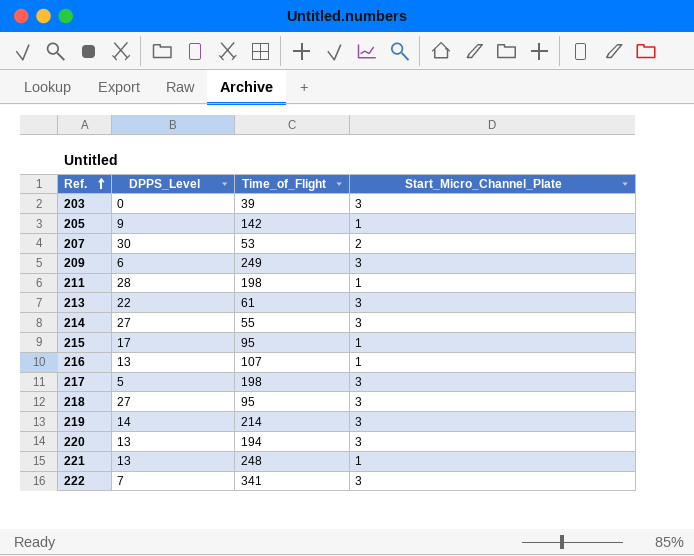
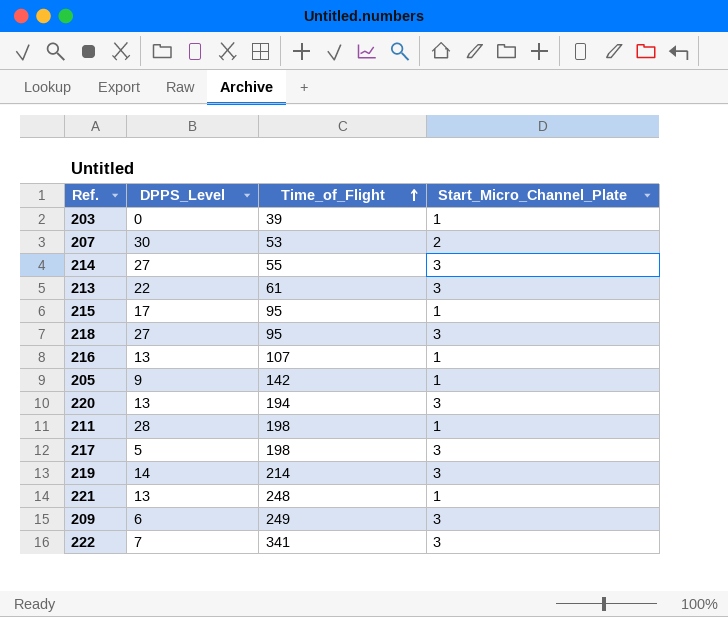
row order: Ref. ascending -> Time_of_Flight ascending
203 | Start_Micro_Channel_Plate: 3 -> 1

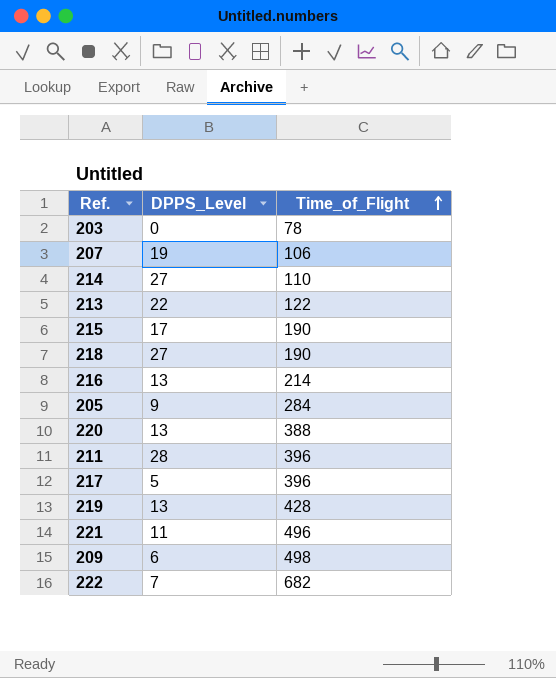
column Start_Micro_Channel_Plate | position: 4 -> none
203 | Time_of_Flight: 39 -> 78
207 | DPPS_Level: 30 -> 19
207 | Time_of_Flight: 53 -> 106
214 | Time_of_Flight: 55 -> 110
213 | Time_of_Flight: 61 -> 122
215 | Time_of_Flight: 95 -> 190
218 | Time_of_Flight: 95 -> 190
216 | Time_of_Flight: 107 -> 214
205 | Time_of_Flight: 142 -> 284
220 | Time_of_Flight: 194 -> 388
211 | Time_of_Flight: 198 -> 396
217 | Time_of_Flight: 198 -> 396
219 | DPPS_Level: 14 -> 13
219 | Time_of_Flight: 214 -> 428
221 | DPPS_Level: 13 -> 11
221 | Time_of_Flight: 248 -> 496
209 | Time_of_Flight: 249 -> 498
222 | Time_of_Flight: 341 -> 682

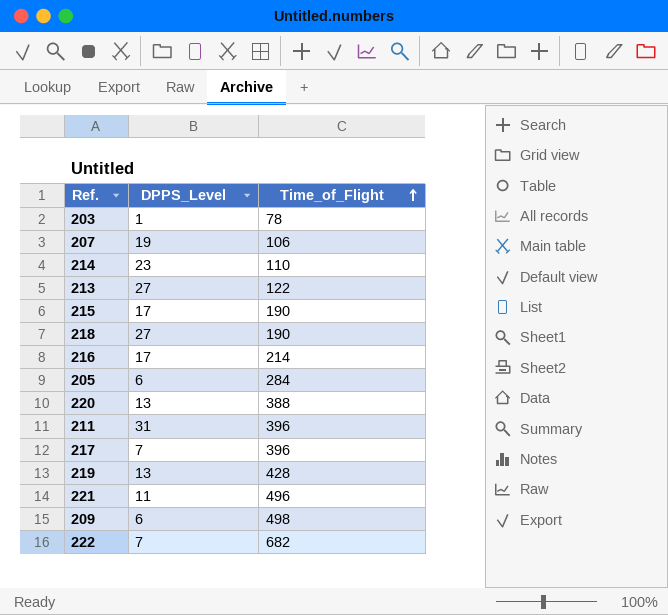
203 | DPPS_Level: 0 -> 1
214 | DPPS_Level: 27 -> 23
213 | DPPS_Level: 22 -> 27
216 | DPPS_Level: 13 -> 17
205 | DPPS_Level: 9 -> 6
211 | DPPS_Level: 28 -> 31
217 | DPPS_Level: 5 -> 7

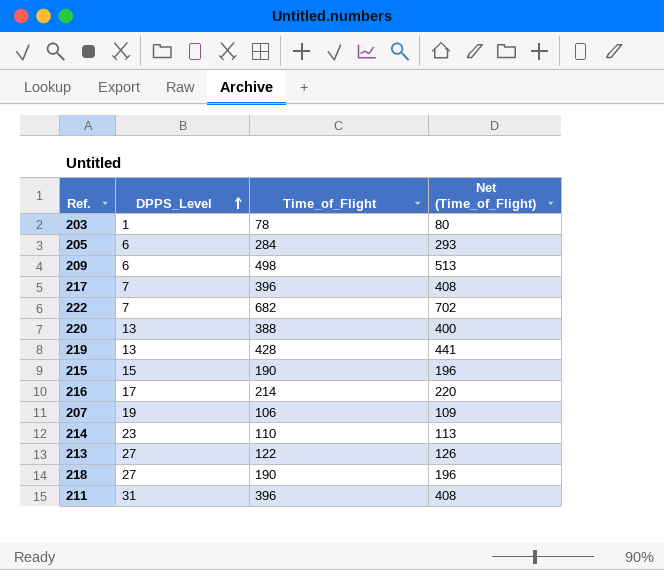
row order: Time_of_Flight ascending -> DPPS_Level ascending
column Net (Time_of_Flight) | formula: none -> [Time_of_Flight] * 1.03
row 221: 11 | 496 -> none
215 | DPPS_Level: 17 -> 15

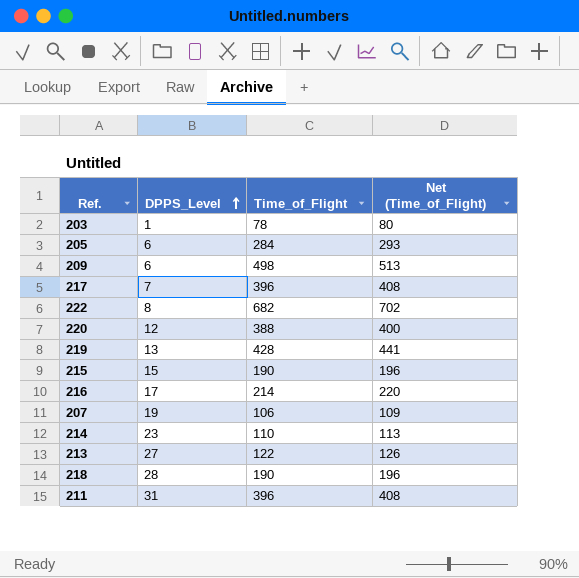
222 | DPPS_Level: 7 -> 8
220 | DPPS_Level: 13 -> 12
218 | DPPS_Level: 27 -> 28

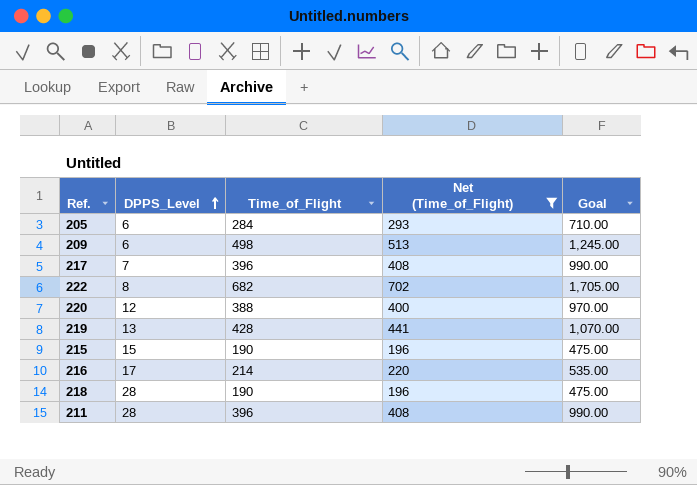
filter: none -> Net (Time_of_Flight) >= 196
column Goal | formula: none -> [Time_of_Flight] * 2.5
211 | DPPS_Level: 31 -> 28

